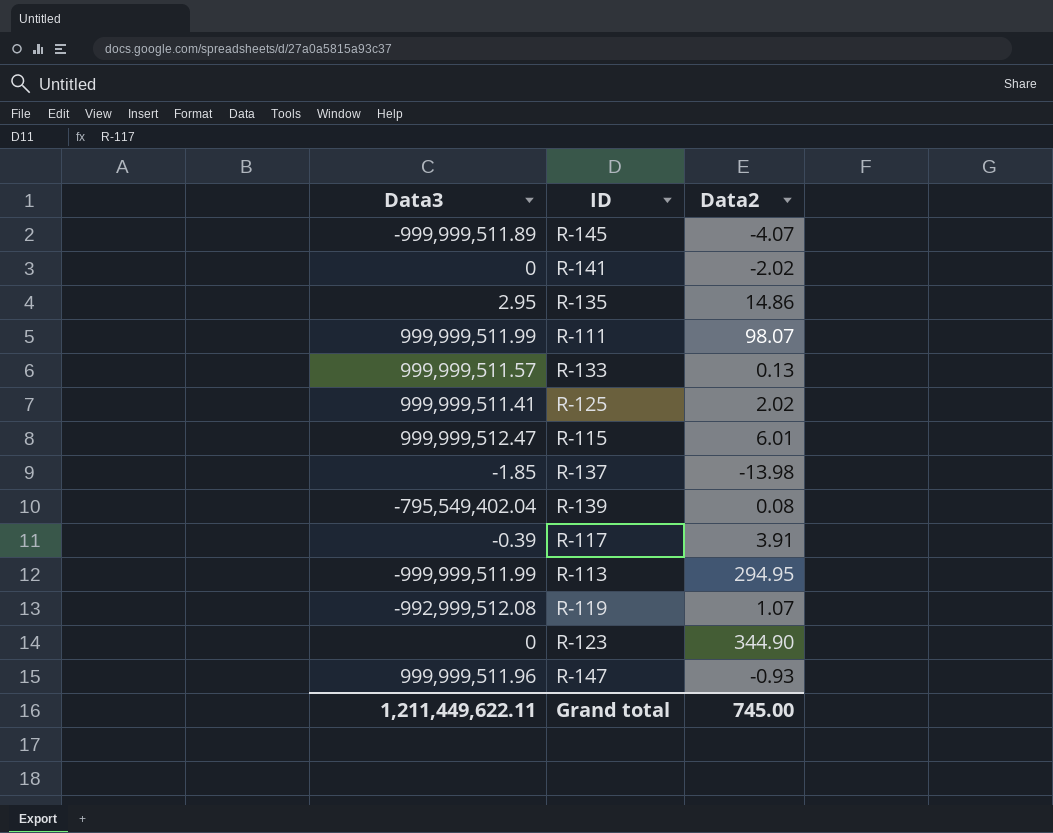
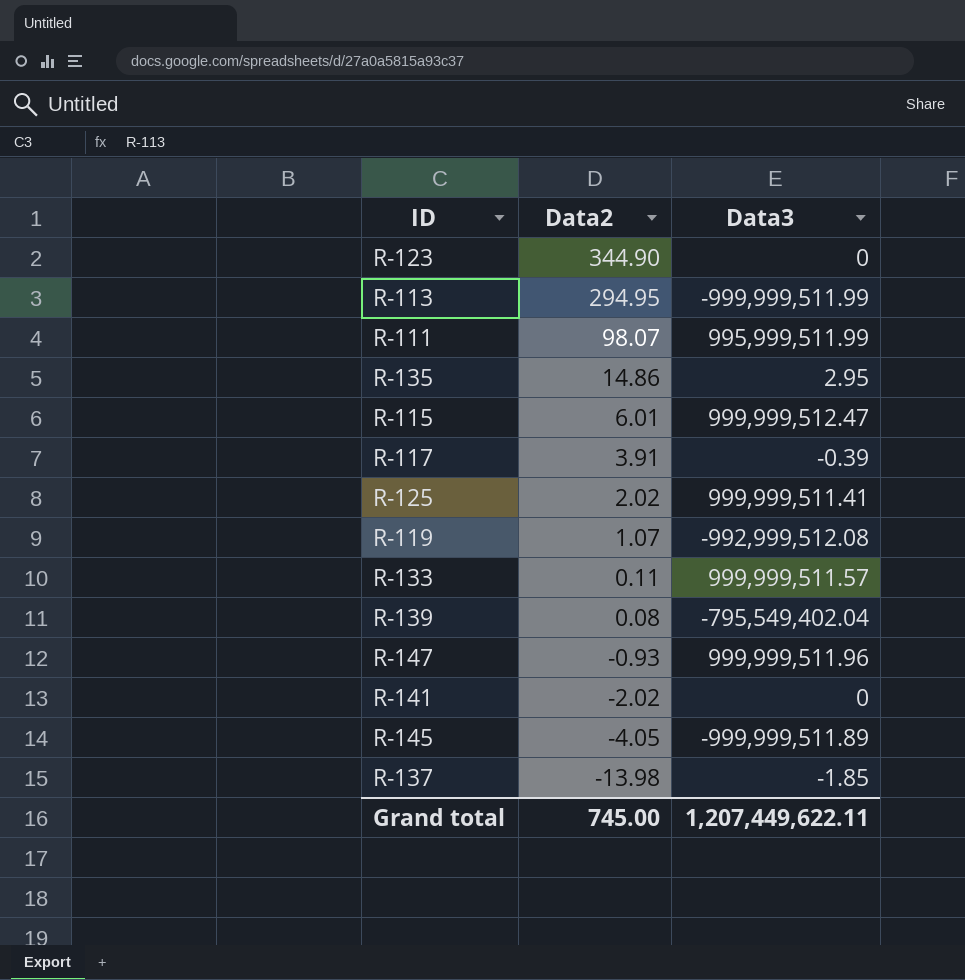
row order: none -> Data2 descending
column Data3 | position: 1 -> 3
R-111 | Data3: 999,999,511.99 -> 995,999,511.99
R-133 | Data2: 0.13 -> 0.11
R-145 | Data2: -4.07 -> -4.05
Grand total | Data3: 1,211,449,622.11 -> 1,207,449,622.11

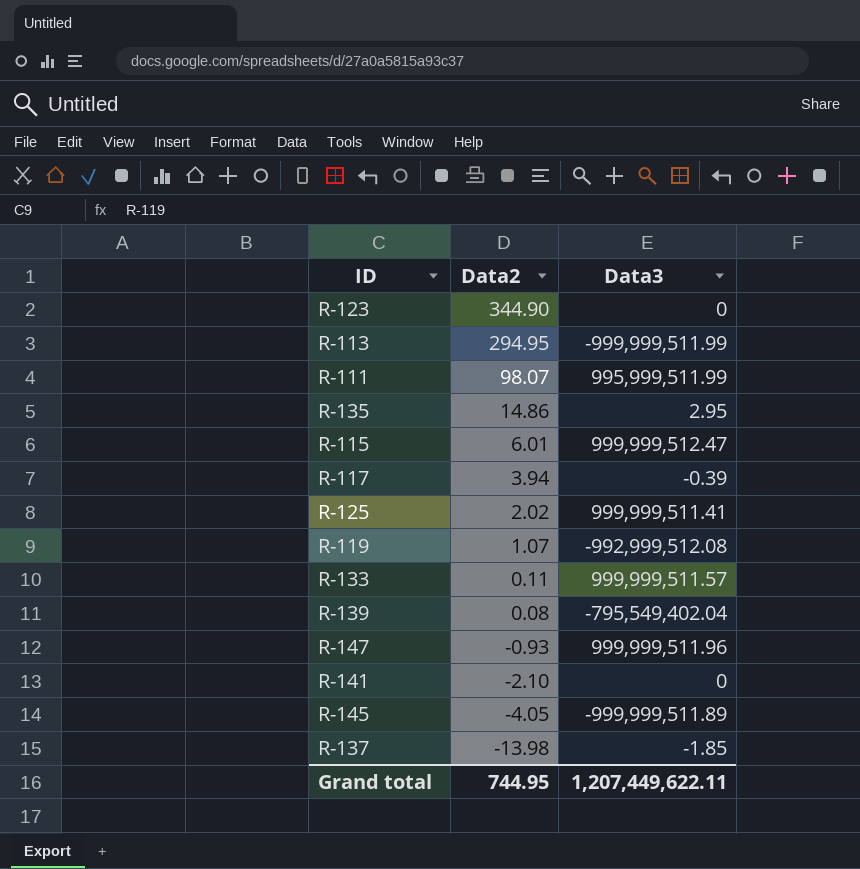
R-117 | Data2: 3.91 -> 3.94
R-141 | Data2: -2.02 -> -2.10
Grand total | Data2: 745.00 -> 744.95

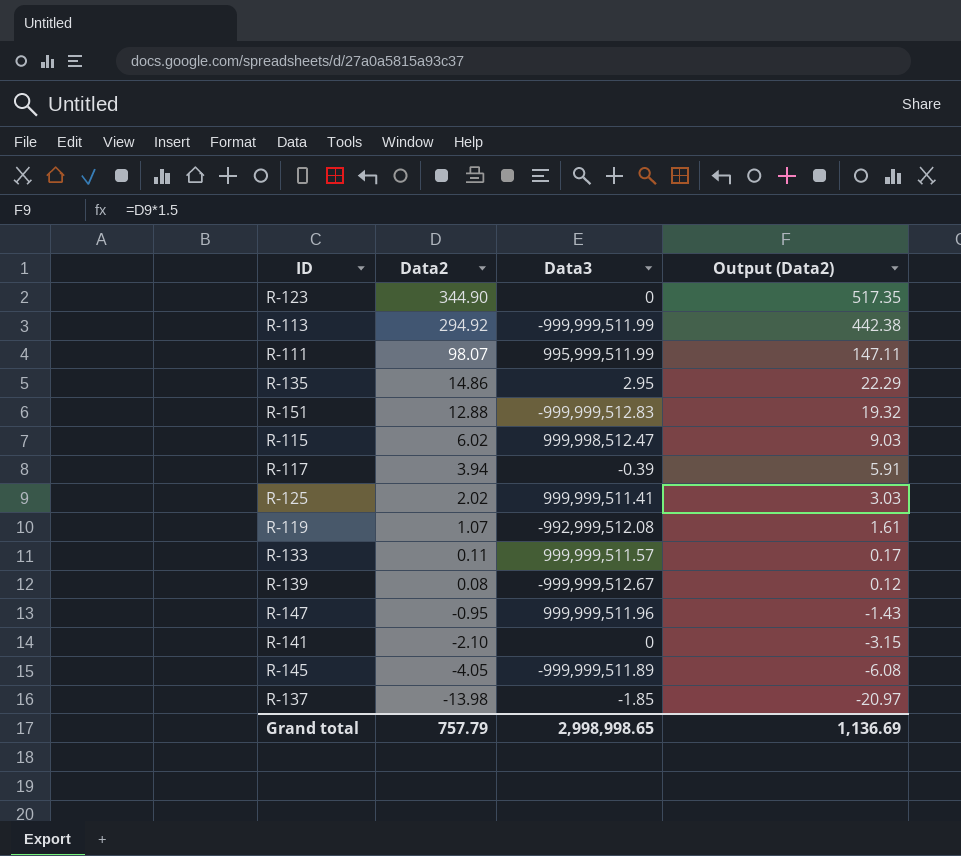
column Output (Data2) | formula: none -> [Data2] * 1.5
R-113 | Data2: 294.95 -> 294.92
row R-151: none -> 12.88 | -999,999,512.83 | 19.32
R-115 | Data2: 6.01 -> 6.02
R-115 | Data3: 999,999,512.47 -> 999,998,512.47
R-139 | Data3: -795,549,402.04 -> -999,999,512.67
R-147 | Data2: -0.93 -> -0.95
Grand total | Data2: 744.95 -> 757.79
Grand total | Data3: 1,207,449,622.11 -> 2,998,998.65

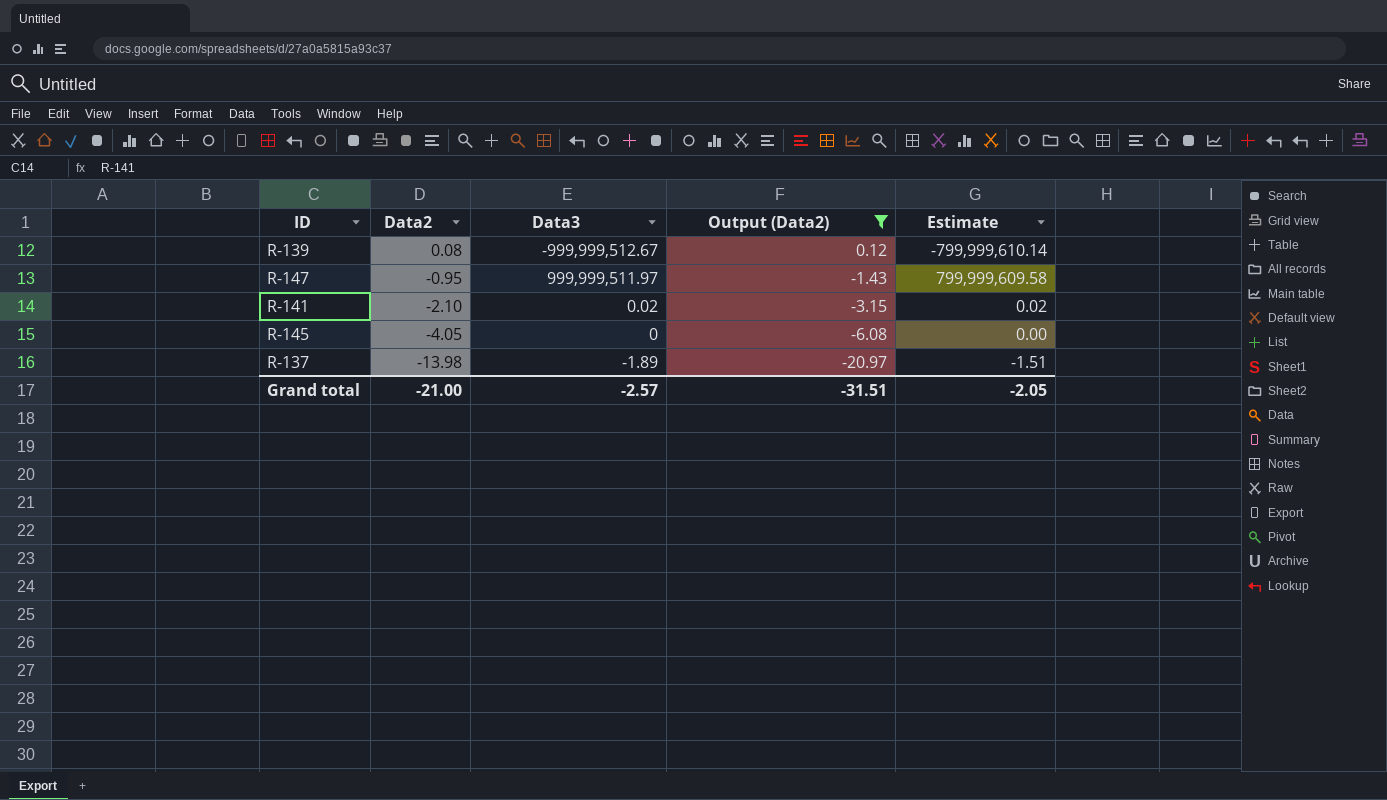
filter: none -> Output (Data2) <= 0.12
column Estimate | formula: none -> [Data3] * 0.8
R-147 | Data3: 999,999,511.96 -> 999,999,511.97
R-141 | Data3: 0 -> 0.02
R-145 | Data3: -999,999,511.89 -> 0
R-137 | Data3: -1.85 -> -1.89
Grand total | Data2: 757.79 -> -21.00
Grand total | Data3: 2,998,998.65 -> -2.57
Grand total | Output (Data2): 1,136.69 -> -31.51

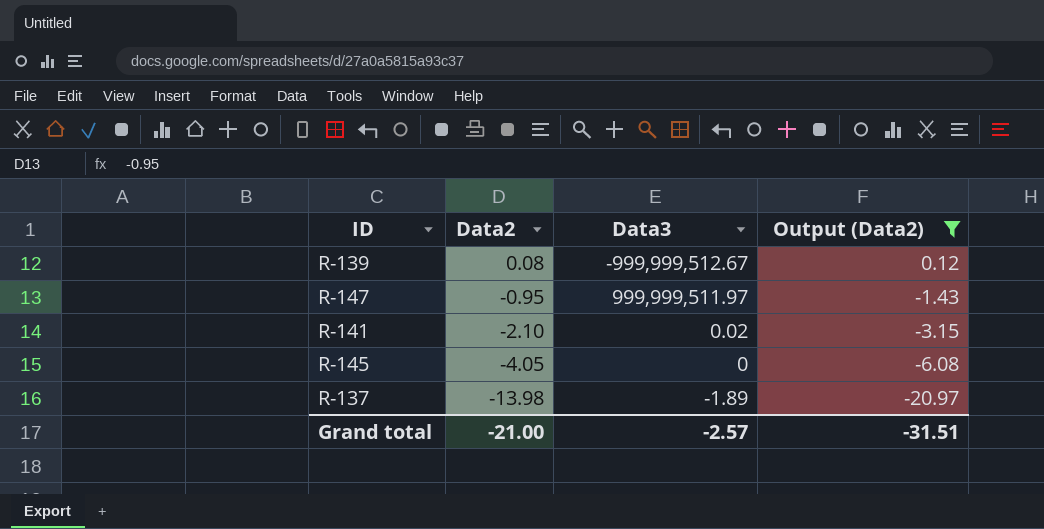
column Estimate | formula: [Data3] * 0.8 -> none

